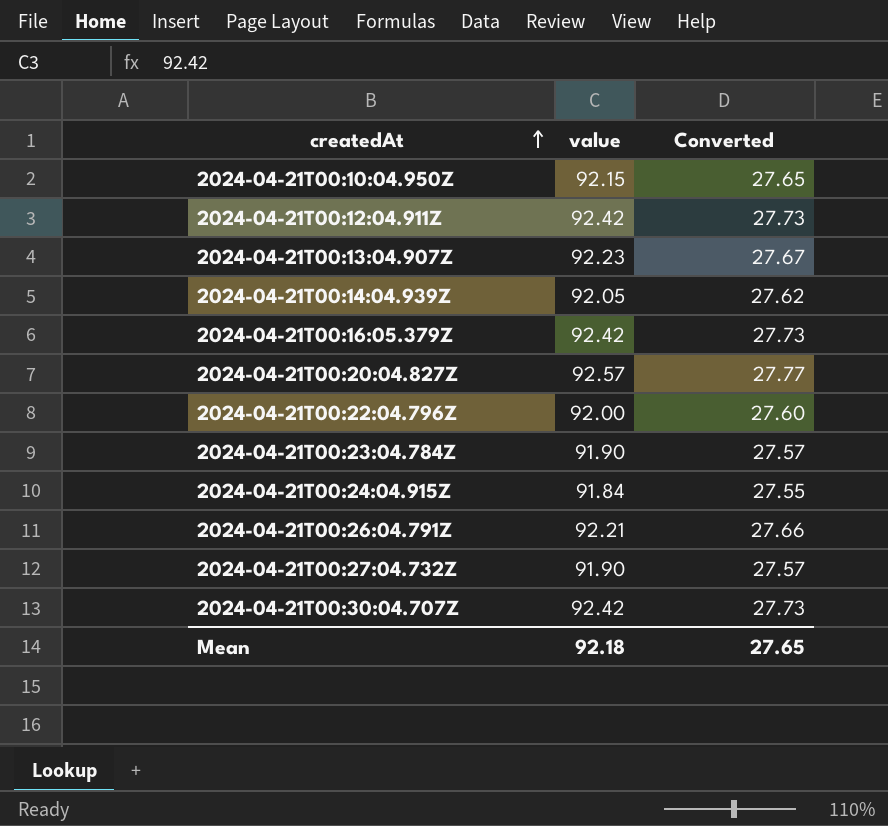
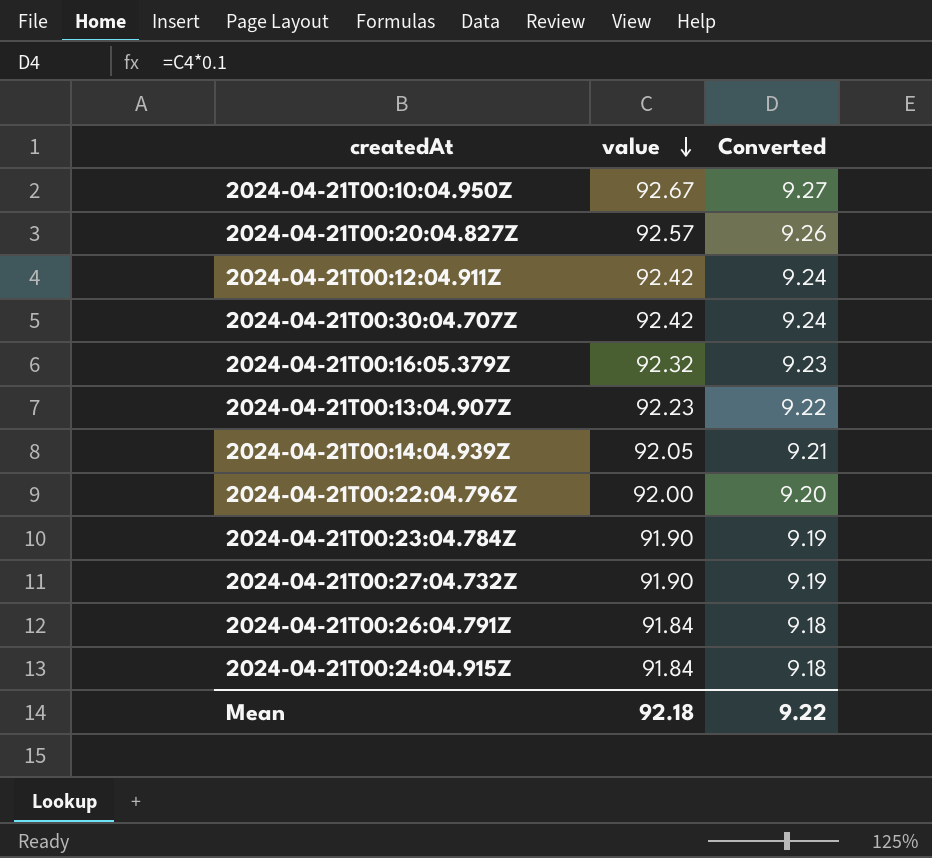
row order: createdAt ascending -> value descending
column Converted | formula: [value] * 0.3 -> [value] * 0.1
2024-04-21T00:10:04.950Z | value: 92.15 -> 92.67
2024-04-21T00:16:05.379Z | value: 92.42 -> 92.32
2024-04-21T00:26:04.791Z | value: 92.21 -> 91.84
Mean | Converted: 27.65 -> 9.22

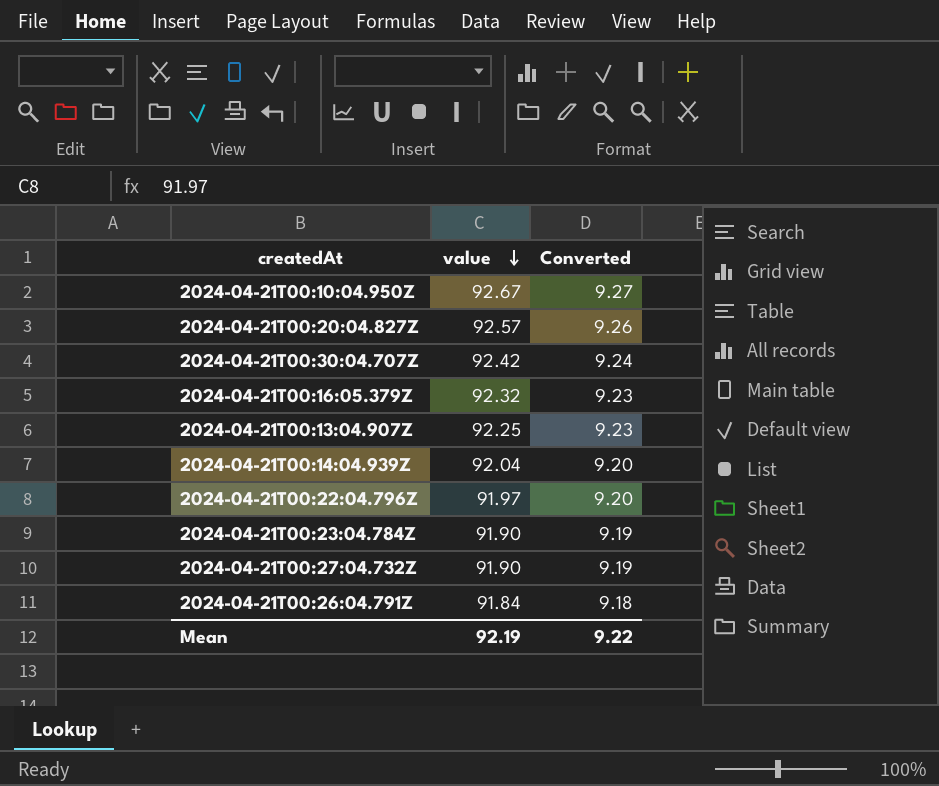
row 2024-04-21T00:12:04.911Z: 92.42 | 9.24 -> none
row 2024-04-21T00:24:04.915Z: 91.84 | 9.18 -> none
2024-04-21T00:13:04.907Z | value: 92.23 -> 92.25
2024-04-21T00:13:04.907Z | Converted: 9.22 -> 9.23
2024-04-21T00:14:04.939Z | value: 92.05 -> 92.04
2024-04-21T00:14:04.939Z | Converted: 9.21 -> 9.20
2024-04-21T00:22:04.796Z | value: 92.00 -> 91.97
Mean | value: 92.18 -> 92.19

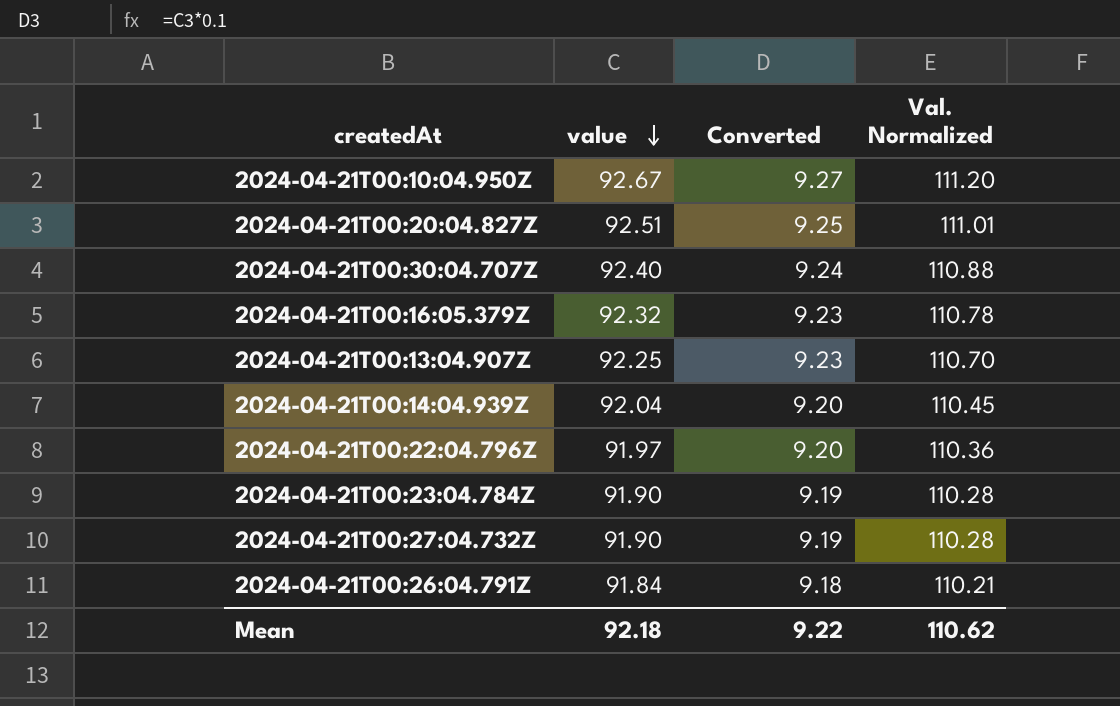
column Val. Normalized | formula: none -> [value] * 1.2
2024-04-21T00:20:04.827Z | value: 92.57 -> 92.51
2024-04-21T00:20:04.827Z | Converted: 9.26 -> 9.25
2024-04-21T00:30:04.707Z | value: 92.42 -> 92.40
Mean | value: 92.19 -> 92.18

